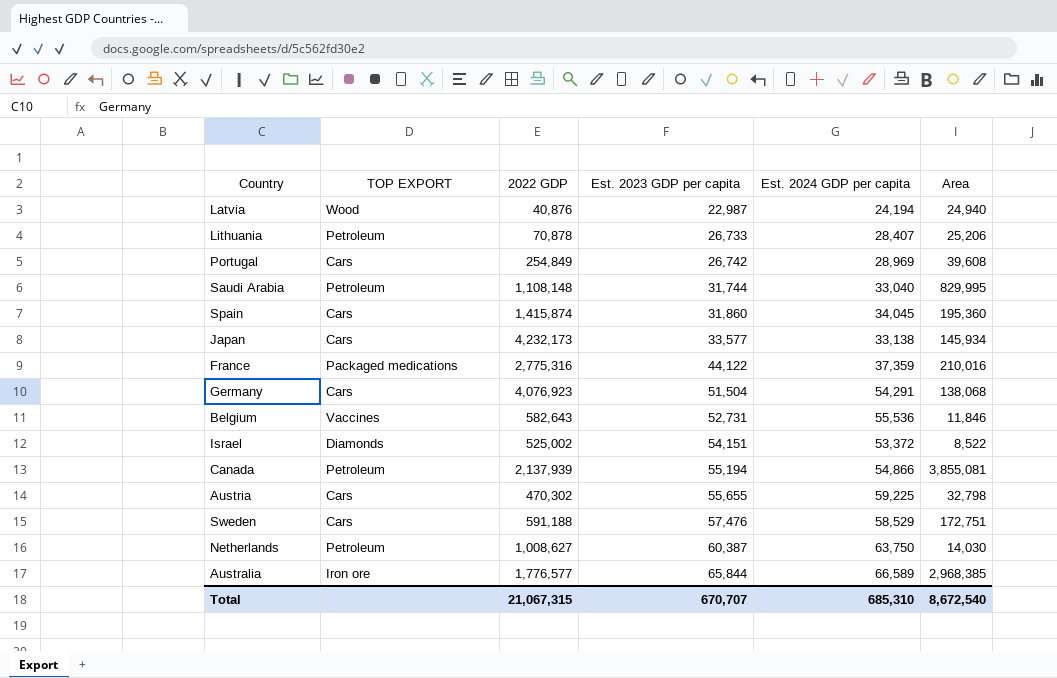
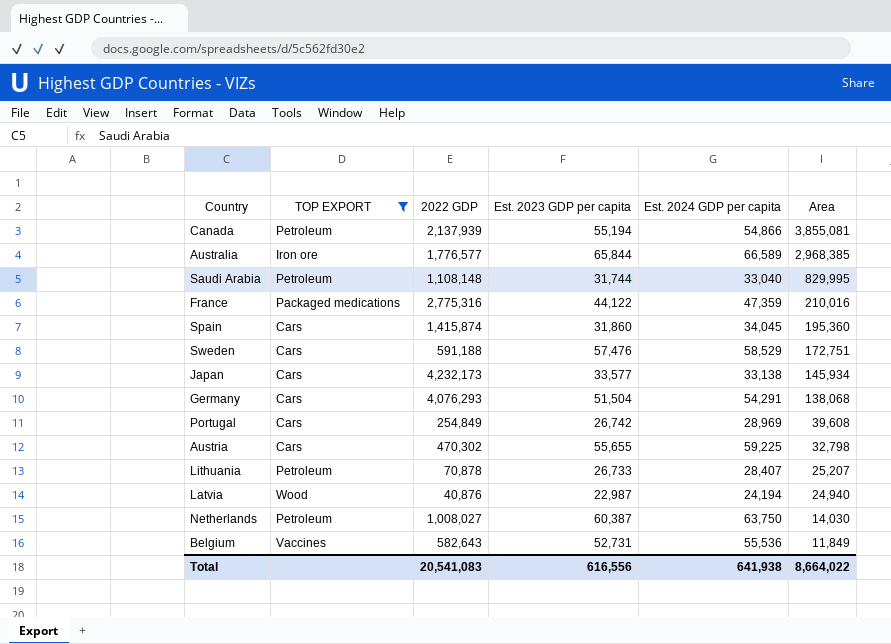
filter: none -> TOP EXPORT != Diamonds
row order: Est. 2023 GDP per capita ascending -> Area descending
France | Est. 2024 GDP per capita: 37,359 -> 47,359
Germany | 2022 GDP: 4,076,923 -> 4,076,293
Lithuania | Area: 25,206 -> 25,207
Netherlands | 2022 GDP: 1,008,627 -> 1,008,027
Belgium | Area: 11,846 -> 11,849
Total | 2022 GDP: 21,067,315 -> 20,541,083
Total | Est. 2023 GDP per capita: 670,707 -> 616,556
Total | Est. 2024 GDP per capita: 685,310 -> 641,938
Total | Area: 8,672,540 -> 8,664,022

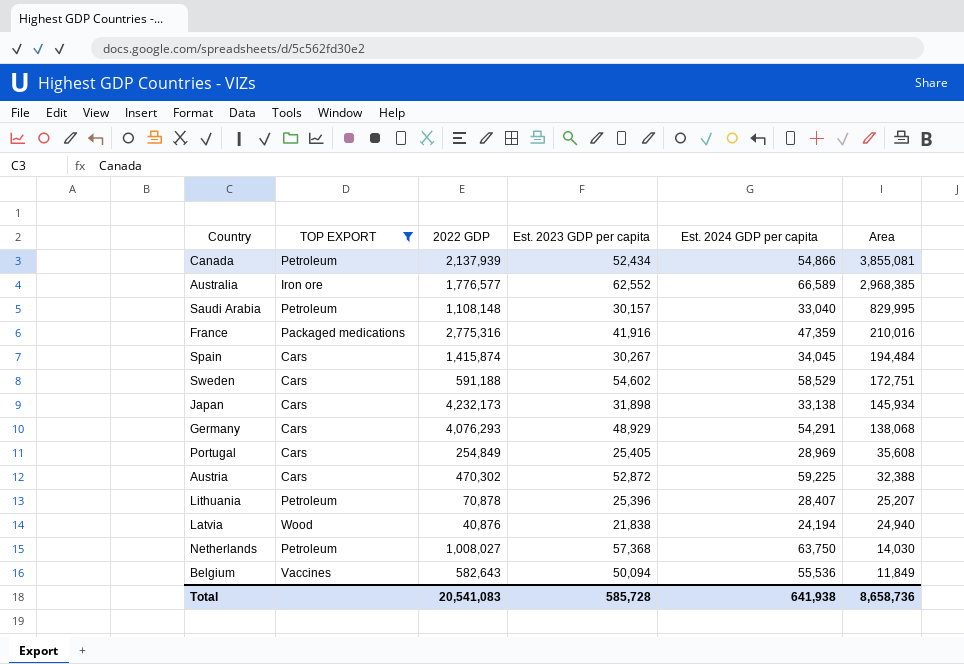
Canada | Est. 2023 GDP per capita: 55,194 -> 52,434
Australia | Est. 2023 GDP per capita: 65,844 -> 62,552
Saudi Arabia | Est. 2023 GDP per capita: 31,744 -> 30,157
France | Est. 2023 GDP per capita: 44,122 -> 41,916
Spain | Est. 2023 GDP per capita: 31,860 -> 30,267
Spain | Area: 195,360 -> 194,484
Sweden | Est. 2023 GDP per capita: 57,476 -> 54,602
Japan | Est. 2023 GDP per capita: 33,577 -> 31,898
Germany | Est. 2023 GDP per capita: 51,504 -> 48,929
Portugal | Est. 2023 GDP per capita: 26,742 -> 25,405
Portugal | Area: 39,608 -> 35,608
Austria | Est. 2023 GDP per capita: 55,655 -> 52,872
Austria | Area: 32,798 -> 32,388
Lithuania | Est. 2023 GDP per capita: 26,733 -> 25,396
Latvia | Est. 2023 GDP per capita: 22,987 -> 21,838
Netherlands | Est. 2023 GDP per capita: 60,387 -> 57,368
Belgium | Est. 2023 GDP per capita: 52,731 -> 50,094
Total | Est. 2023 GDP per capita: 616,556 -> 585,728
Total | Area: 8,664,022 -> 8,658,736

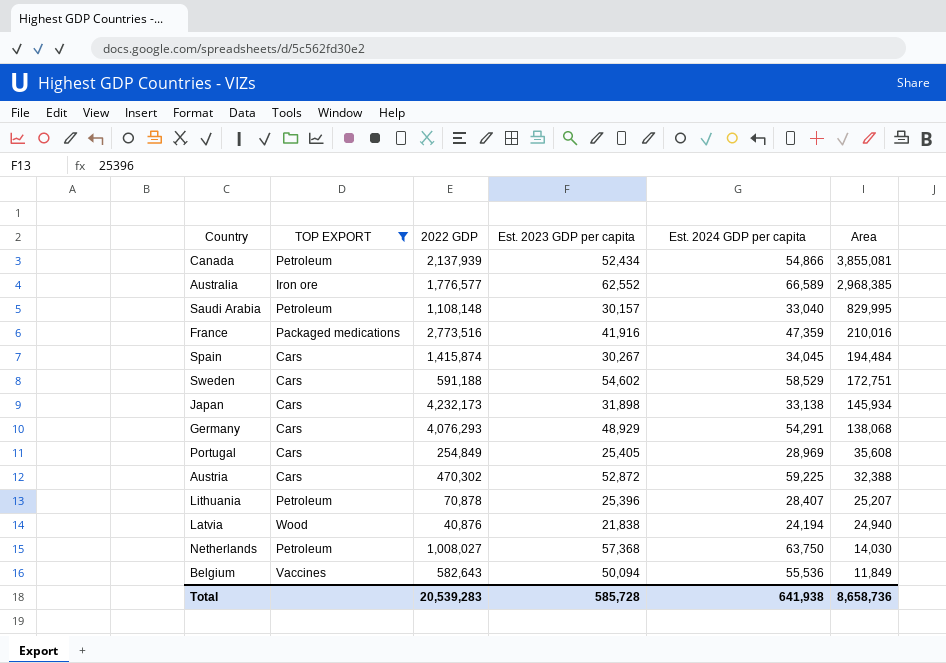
France | 2022 GDP: 2,775,316 -> 2,773,516
Total | 2022 GDP: 20,541,083 -> 20,539,283

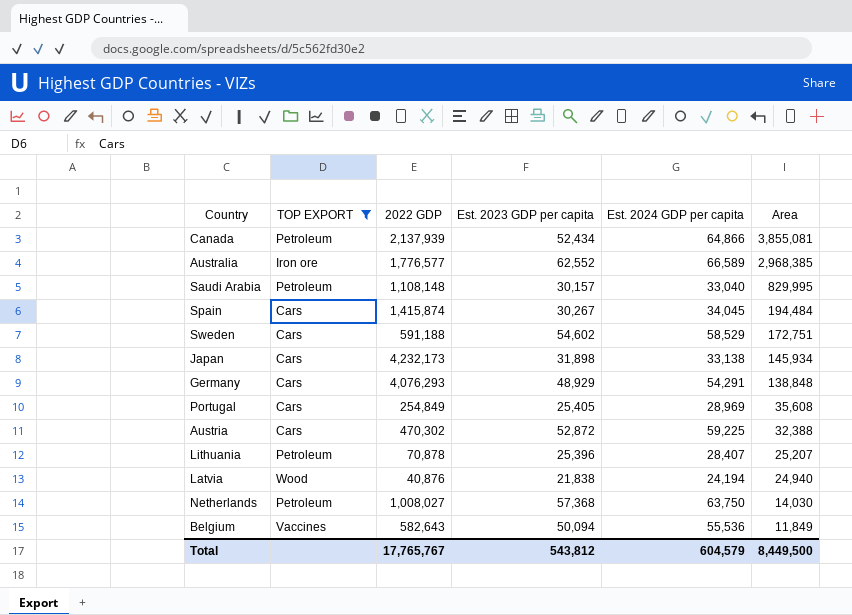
row France: Packaged medications | 2,773,516 | 41,916 | 47,359 | 210,016 -> none
Canada | Est. 2024 GDP per capita: 54,866 -> 64,866
Germany | Area: 138,068 -> 138,848
Total | 2022 GDP: 20,539,283 -> 17,765,767
Total | Est. 2023 GDP per capita: 585,728 -> 543,812
Total | Est. 2024 GDP per capita: 641,938 -> 604,579
Total | Area: 8,658,736 -> 8,449,500

